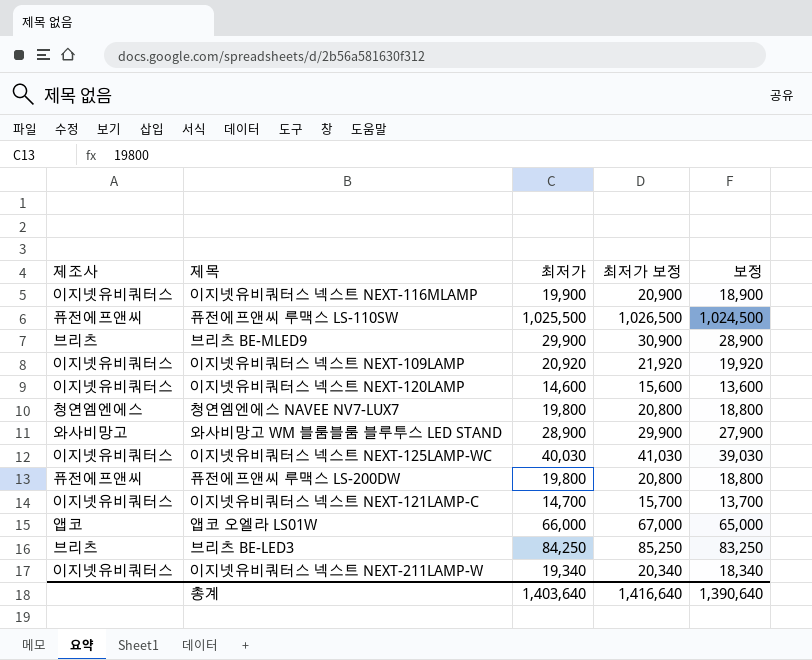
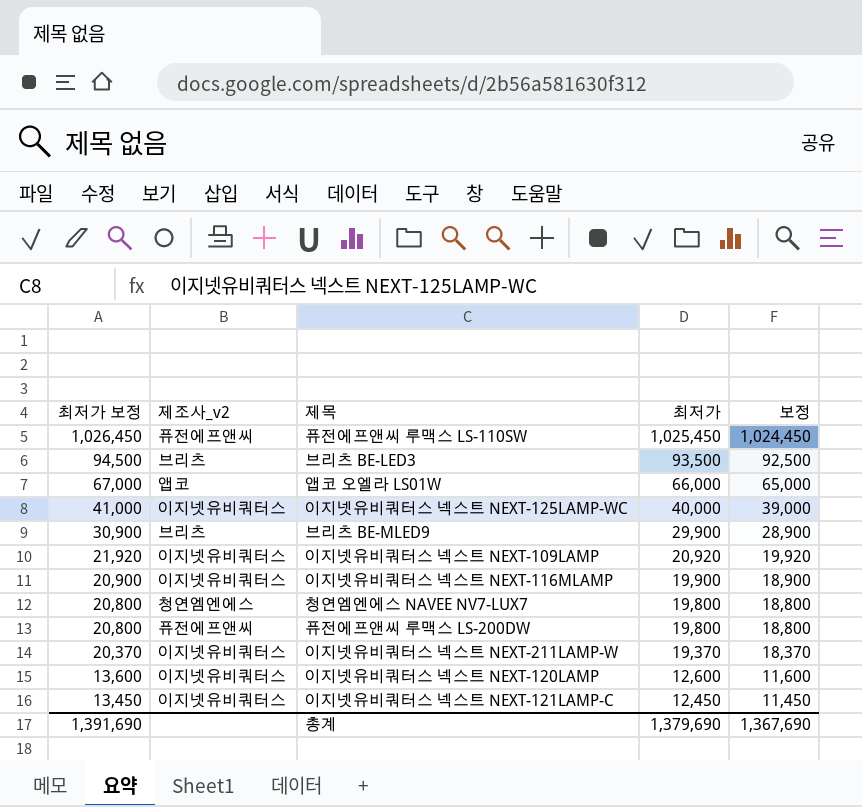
row order: none -> 최저가 보정 descending
column 최저가 보정 | position: 4 -> 1
column name: 제조사 -> 제조사_v2
row 와사비망고 WM 블룸블룸 블루투스 LED STAND: 와사비망고 | 28,900 | 29,900 | 27,900 -> none
퓨전에프앤씨 루맥스 LS-110SW | 최저가 보정: 1,026,500 -> 1,026,450
퓨전에프앤씨 루맥스 LS-110SW | 최저가: 1,025,500 -> 1,025,450
퓨전에프앤씨 루맥스 LS-110SW | 보정: 1,024,500 -> 1,024,450
브리츠 BE-LED3 | 최저가 보정: 85,250 -> 94,500
브리츠 BE-LED3 | 최저가: 84,250 -> 93,500
브리츠 BE-LED3 | 보정: 83,250 -> 92,500
이지넷유비쿼터스 넥스트 NEXT-125LAMP-WC | 최저가 보정: 41,030 -> 41,000
이지넷유비쿼터스 넥스트 NEXT-125LAMP-WC | 최저가: 40,030 -> 40,000
이지넷유비쿼터스 넥스트 NEXT-125LAMP-WC | 보정: 39,030 -> 39,000
이지넷유비쿼터스 넥스트 NEXT-211LAMP-W | 최저가 보정: 20,340 -> 20,370
이지넷유비쿼터스 넥스트 NEXT-211LAMP-W | 최저가: 19,340 -> 19,370
이지넷유비쿼터스 넥스트 NEXT-211LAMP-W | 보정: 18,340 -> 18,370
이지넷유비쿼터스 넥스트 NEXT-120LAMP | 최저가 보정: 15,600 -> 13,600
이지넷유비쿼터스 넥스트 NEXT-120LAMP | 최저가: 14,600 -> 12,600
이지넷유비쿼터스 넥스트 NEXT-120LAMP | 보정: 13,600 -> 11,600
이지넷유비쿼터스 넥스트 NEXT-121LAMP-C | 최저가 보정: 15,700 -> 13,450
이지넷유비쿼터스 넥스트 NEXT-121LAMP-C | 최저가: 14,700 -> 12,450
이지넷유비쿼터스 넥스트 NEXT-121LAMP-C | 보정: 13,700 -> 11,450
총계 | 최저가 보정: 1,416,640 -> 1,391,690
총계 | 최저가: 1,403,640 -> 1,379,690
총계 | 보정: 1,390,640 -> 1,367,690

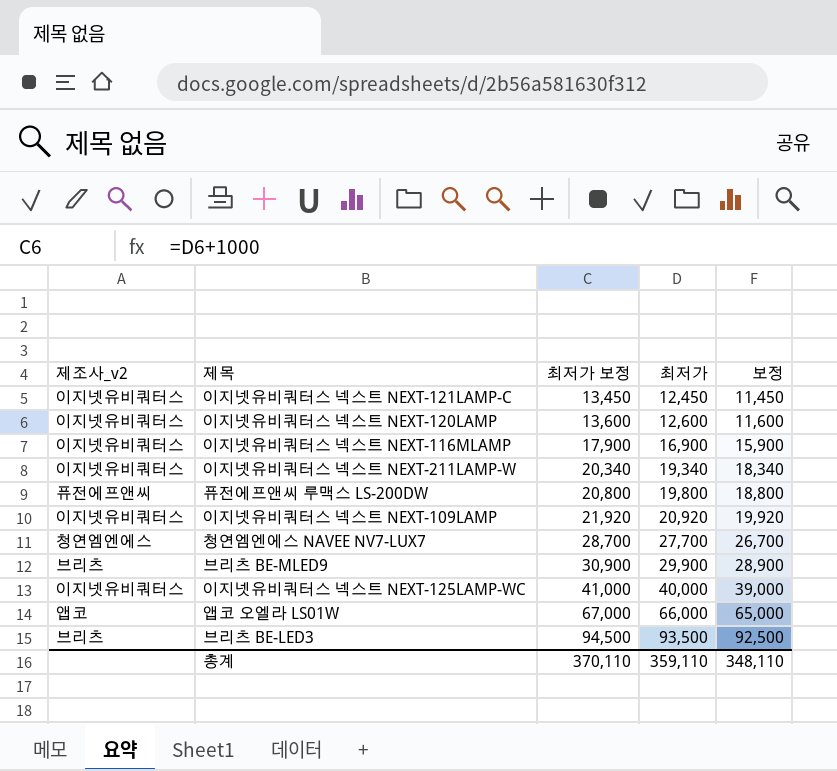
row order: 최저가 보정 descending -> 최저가 보정 ascending
column 최저가 보정 | position: 1 -> 3
row 퓨전에프앤씨 루맥스 LS-110SW: 1,026,450 | 퓨전에프앤씨 | 1,025,450 | 1,024,450 -> none
이지넷유비쿼터스 넥스트 NEXT-116MLAMP | 최저가 보정: 20,900 -> 17,900
이지넷유비쿼터스 넥스트 NEXT-116MLAMP | 최저가: 19,900 -> 16,900
이지넷유비쿼터스 넥스트 NEXT-116MLAMP | 보정: 18,900 -> 15,900
이지넷유비쿼터스 넥스트 NEXT-211LAMP-W | 최저가 보정: 20,370 -> 20,340
이지넷유비쿼터스 넥스트 NEXT-211LAMP-W | 최저가: 19,370 -> 19,340
이지넷유비쿼터스 넥스트 NEXT-211LAMP-W | 보정: 18,370 -> 18,340
청연엠엔에스 NAVEE NV7-LUX7 | 최저가 보정: 20,800 -> 28,700
청연엠엔에스 NAVEE NV7-LUX7 | 최저가: 19,800 -> 27,700
청연엠엔에스 NAVEE NV7-LUX7 | 보정: 18,800 -> 26,700
총계 | 최저가 보정: 1,391,690 -> 370,110
총계 | 최저가: 1,379,690 -> 359,110
총계 | 보정: 1,367,690 -> 348,110

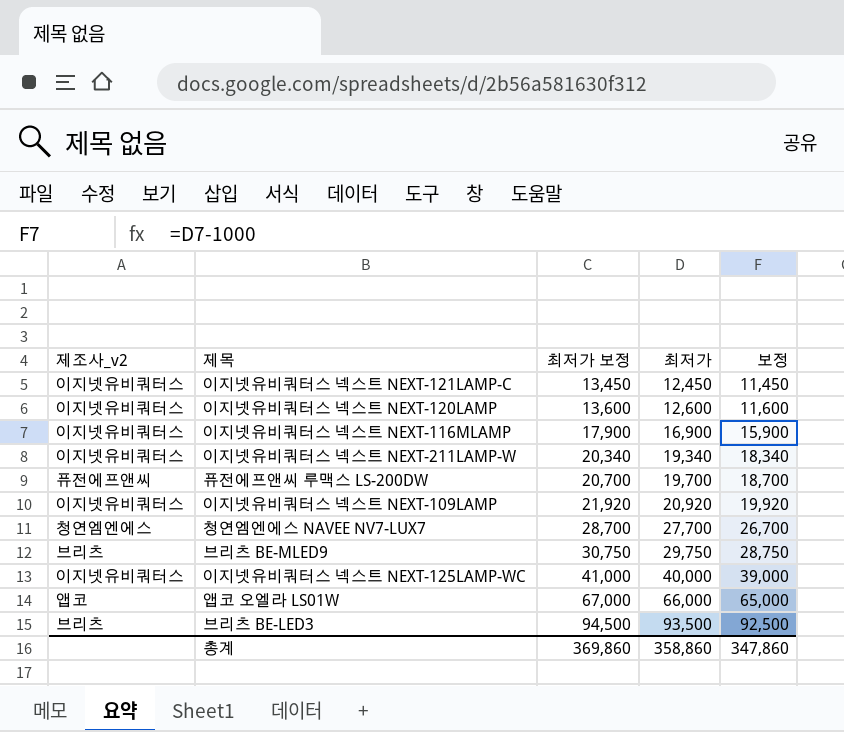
퓨전에프앤씨 루맥스 LS-200DW | 최저가 보정: 20,800 -> 20,700
퓨전에프앤씨 루맥스 LS-200DW | 최저가: 19,800 -> 19,700
퓨전에프앤씨 루맥스 LS-200DW | 보정: 18,800 -> 18,700
브리츠 BE-MLED9 | 최저가 보정: 30,900 -> 30,750
브리츠 BE-MLED9 | 최저가: 29,900 -> 29,750
브리츠 BE-MLED9 | 보정: 28,900 -> 28,750
총계 | 최저가 보정: 370,110 -> 369,860
총계 | 최저가: 359,110 -> 358,860
총계 | 보정: 348,110 -> 347,860

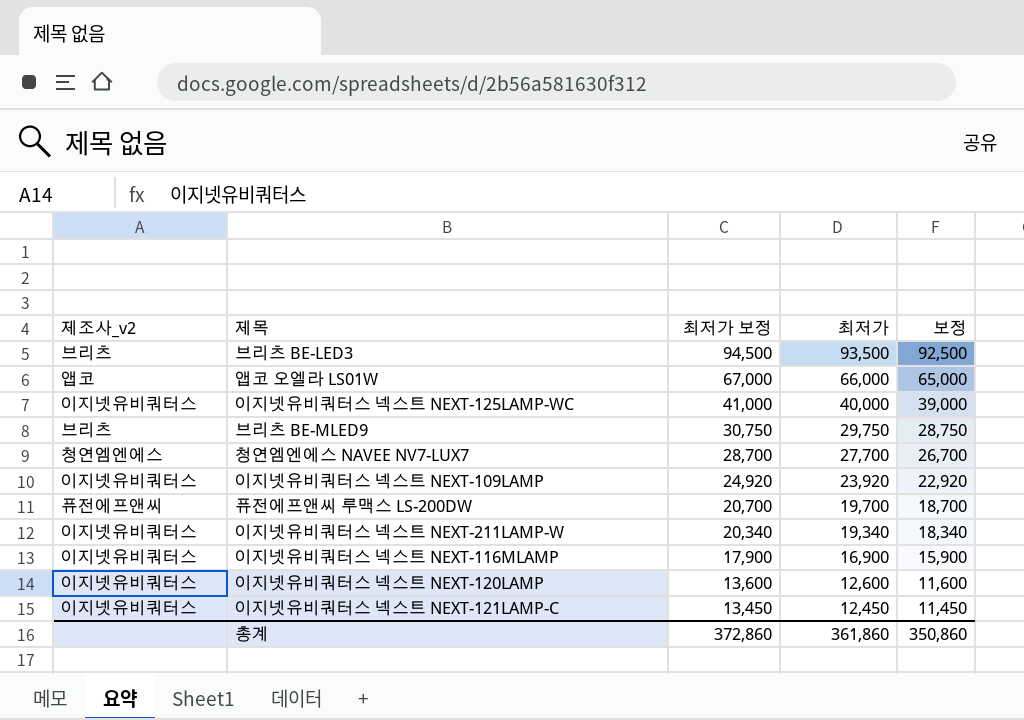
row order: 최저가 보정 ascending -> 최저가 보정 descending
이지넷유비쿼터스 넥스트 NEXT-109LAMP | 최저가 보정: 21,920 -> 24,920
이지넷유비쿼터스 넥스트 NEXT-109LAMP | 최저가: 20,920 -> 23,920
이지넷유비쿼터스 넥스트 NEXT-109LAMP | 보정: 19,920 -> 22,920
총계 | 최저가 보정: 369,860 -> 372,860
총계 | 최저가: 358,860 -> 361,860
총계 | 보정: 347,860 -> 350,860

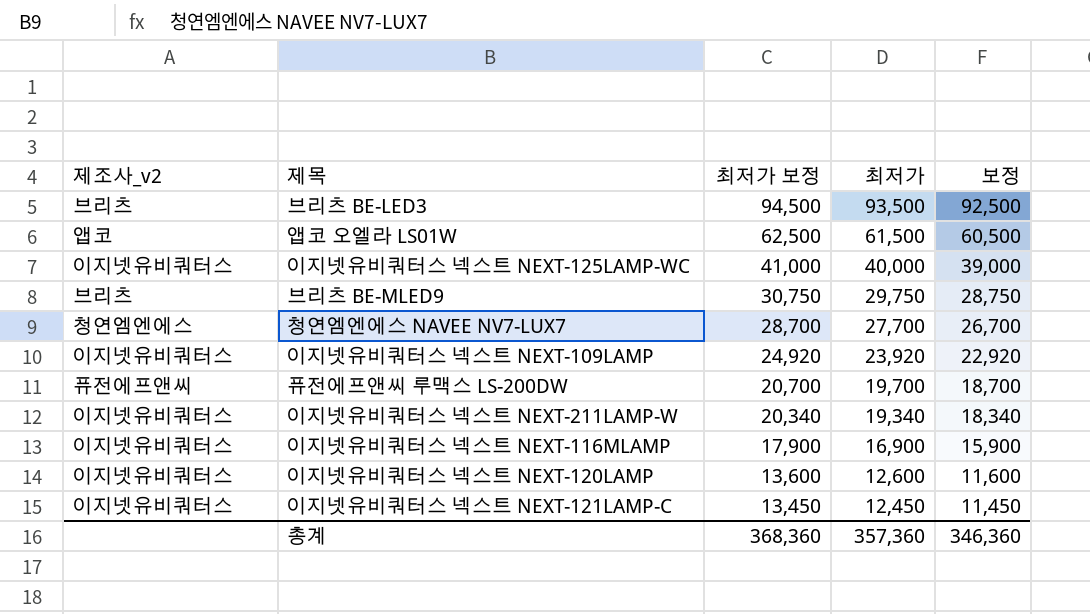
앱코 오엘라 LS01W | 최저가 보정: 67,000 -> 62,500
앱코 오엘라 LS01W | 최저가: 66,000 -> 61,500
앱코 오엘라 LS01W | 보정: 65,000 -> 60,500
총계 | 최저가 보정: 372,860 -> 368,360
총계 | 최저가: 361,860 -> 357,360
총계 | 보정: 350,860 -> 346,360

